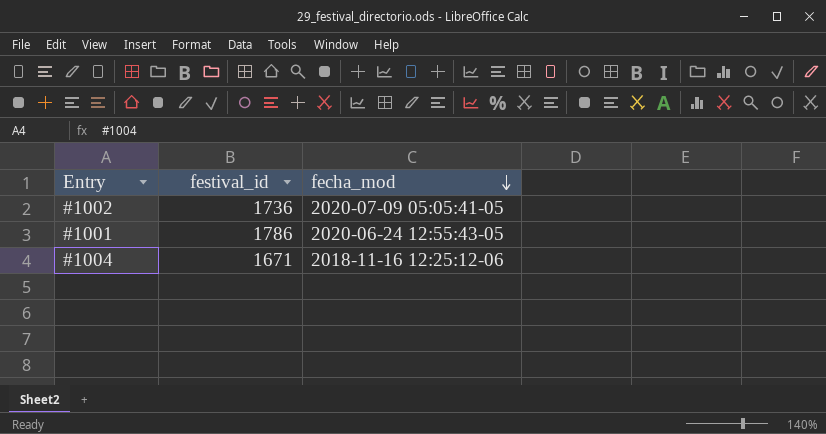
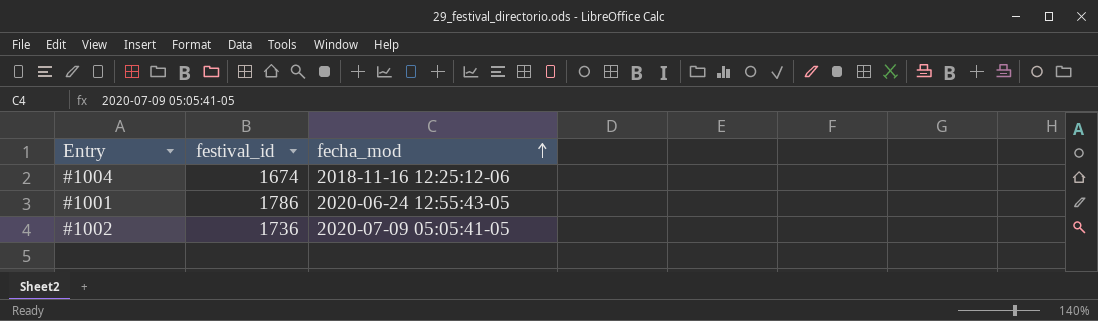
row order: fecha_mod descending -> fecha_mod ascending
#1004 | festival_id: 1671 -> 1674

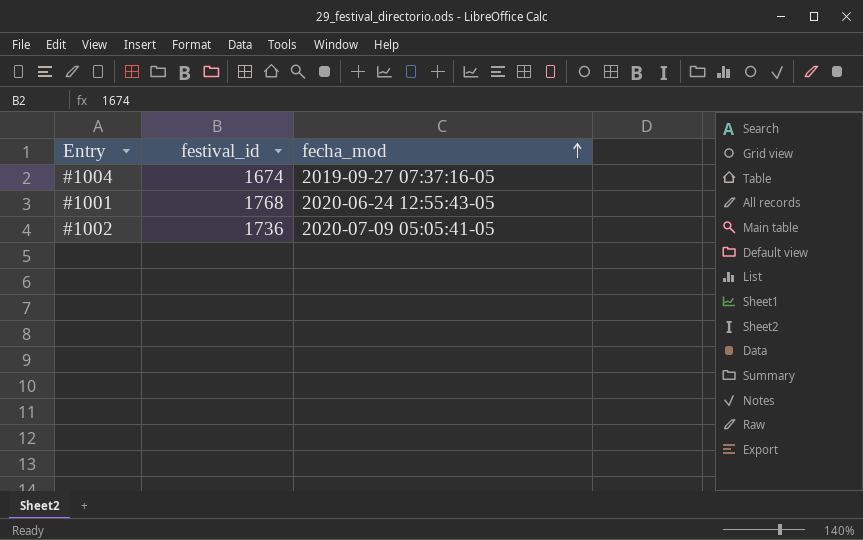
#1004 | fecha_mod: 2018-11-16 12:25:12-06 -> 2019-09-27 07:37:16-05
#1001 | festival_id: 1786 -> 1768

